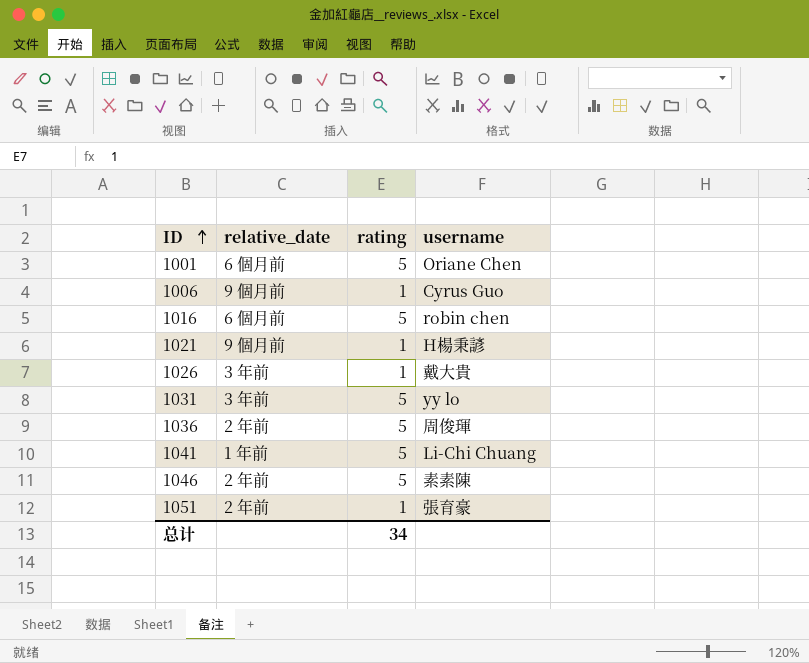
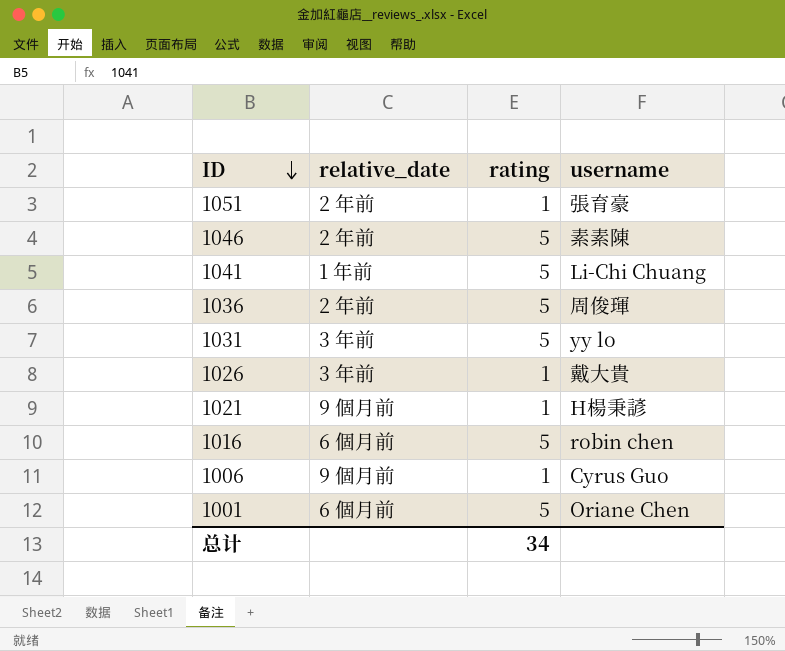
row order: ID ascending -> ID descending

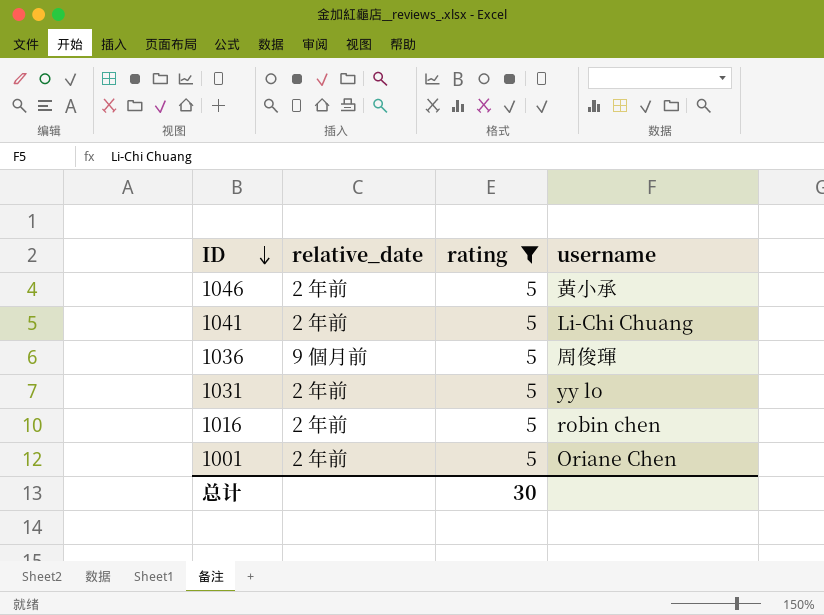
filter: none -> rating = 5
1046 | username: 素素陳 -> 黃小承
1041 | relative_date: 1 年前 -> 2 年前
1036 | relative_date: 2 年前 -> 9 個月前
1031 | relative_date: 3 年前 -> 2 年前
1016 | relative_date: 6 個月前 -> 2 年前
1001 | relative_date: 6 個月前 -> 2 年前
总计 | rating: 34 -> 30

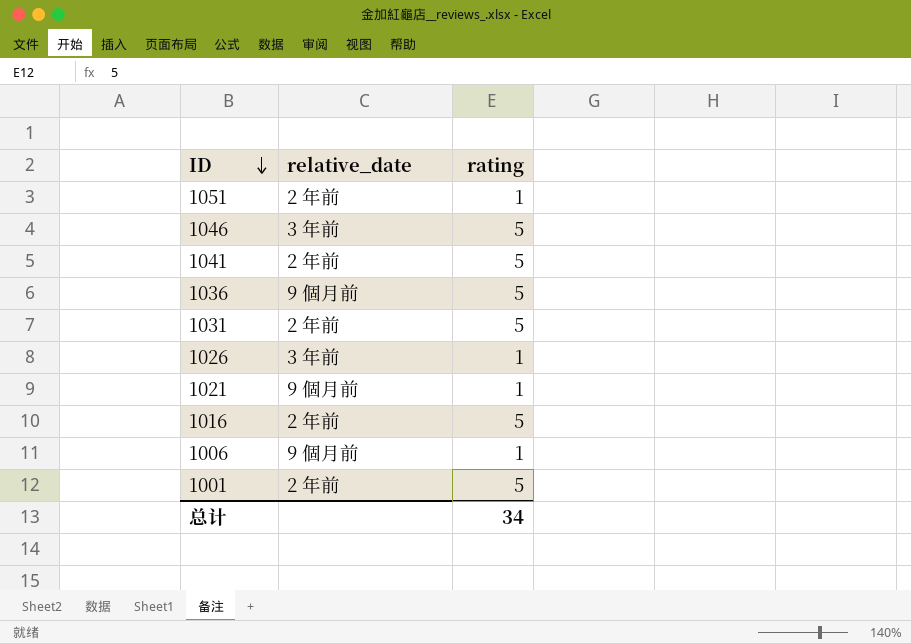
filter: rating = 5 -> none
column username | position: 4 -> none
1046 | relative_date: 2 年前 -> 3 年前
总计 | rating: 30 -> 34

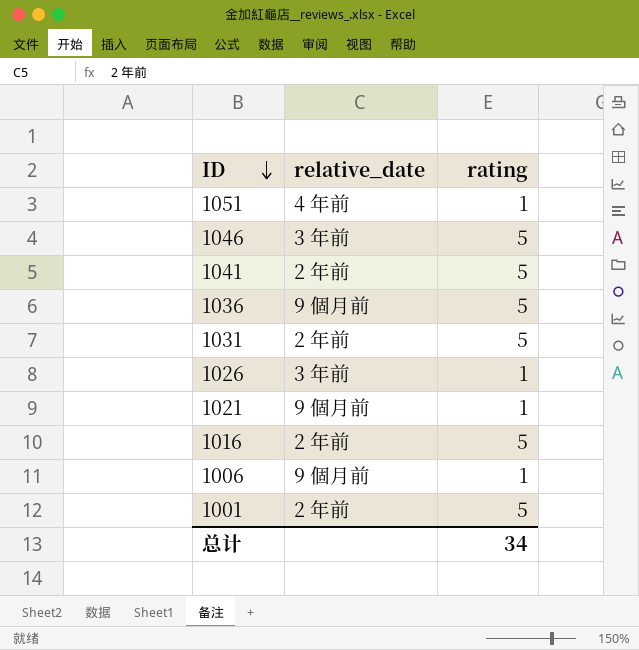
1051 | relative_date: 2 年前 -> 4 年前

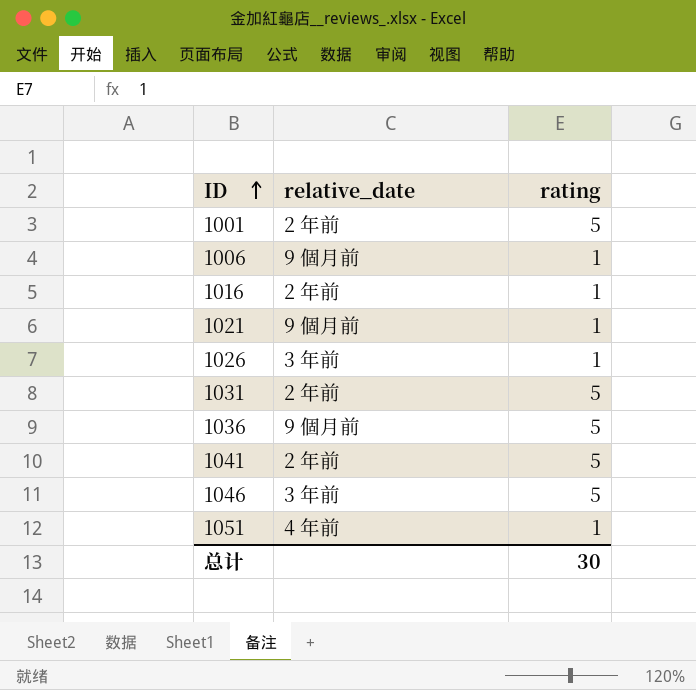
row order: ID descending -> ID ascending
1016 | rating: 5 -> 1
总计 | rating: 34 -> 30

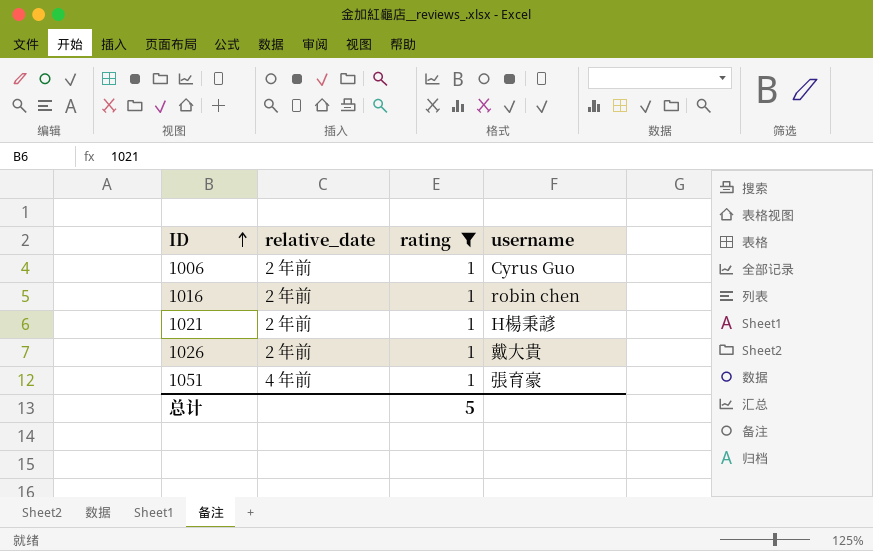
filter: none -> rating = 1
column username | position: none -> 4
1006 | relative_date: 9 個月前 -> 2 年前
1021 | relative_date: 9 個月前 -> 2 年前
1026 | relative_date: 3 年前 -> 2 年前
总计 | rating: 30 -> 5

